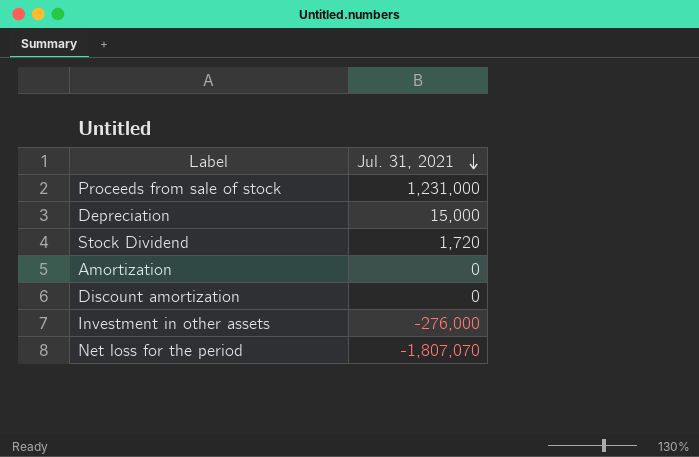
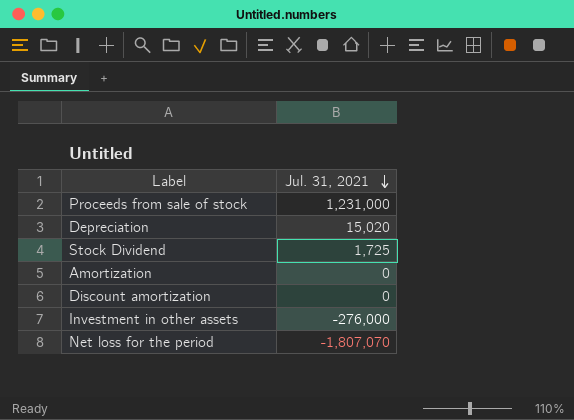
Depreciation | Jul. 31, 2021: 15,000 -> 15,020
Stock Dividend | Jul. 31, 2021: 1,720 -> 1,725

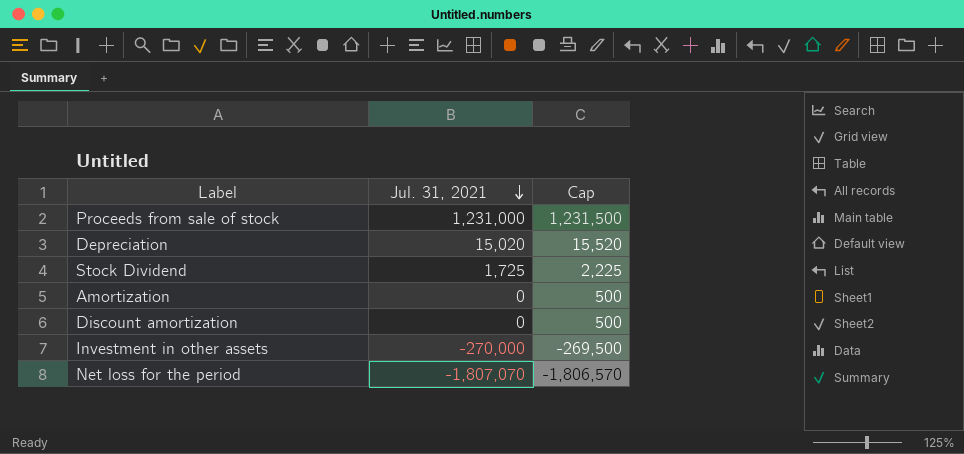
column Cap | formula: none -> [Jul. 31, 2021] + 500
Investment in other assets | Jul. 31, 2021: -276,000 -> -270,000

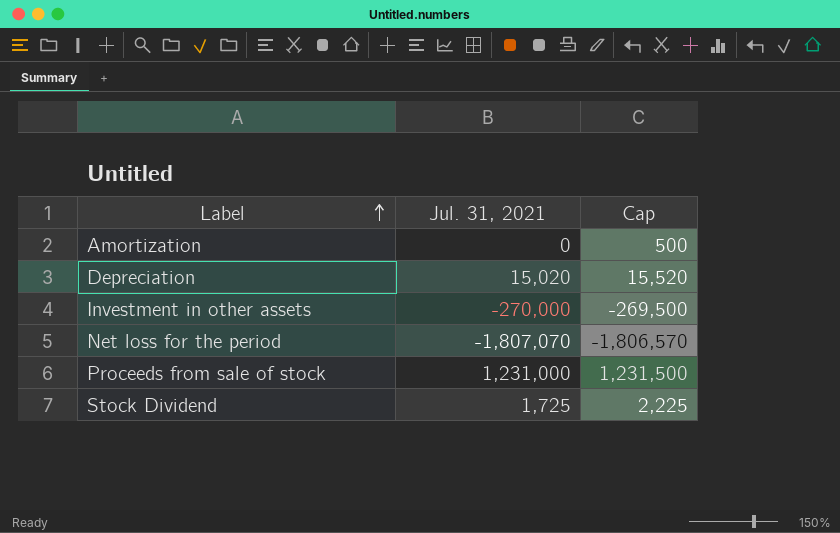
row order: Jul. 31, 2021 descending -> Label ascending
row Discount amortization: 0 | 500 -> none

